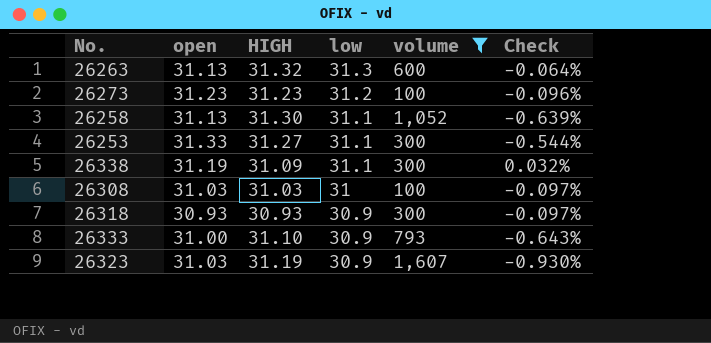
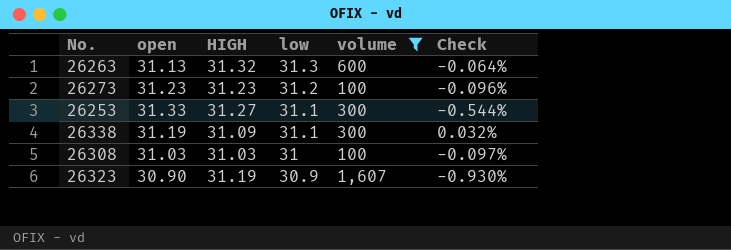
row 26258: 31.13 | 31.30 | 31.1 | 1,052 | -0.639% -> none
row 26318: 30.93 | 30.93 | 30.9 | 300 | -0.097% -> none
row 26333: 31.00 | 31.10 | 30.9 | 793 | -0.643% -> none
26323 | open: 31.03 -> 30.90

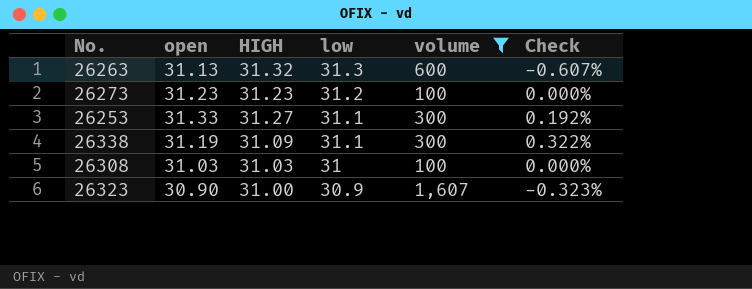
column Check | formula: ([low] - [HIGH]) / [HIGH] -> ([open] - [HIGH]) / [HIGH]
26323 | HIGH: 31.19 -> 31.00

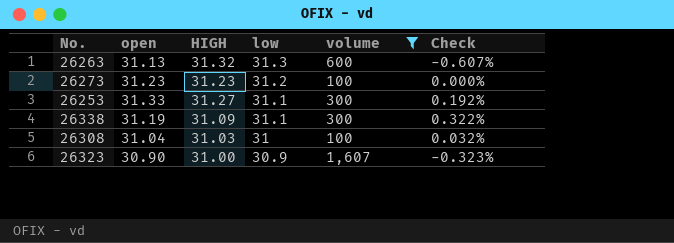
26308 | open: 31.03 -> 31.04
26308 | Check: 0.000% -> 0.032%

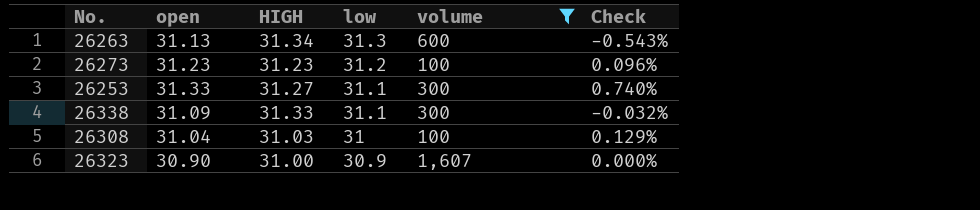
column Check | formula: ([open] - [HIGH]) / [HIGH] -> ([open] - [low]) / [low]
26263 | HIGH: 31.32 -> 31.34
26338 | open: 31.19 -> 31.09
26338 | HIGH: 31.09 -> 31.33

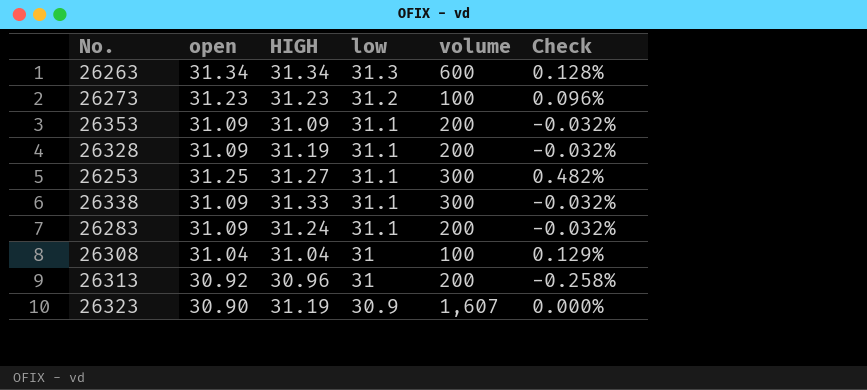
filter: volume != 200 -> none
26263 | open: 31.13 -> 31.34
26263 | Check: -0.543% -> 0.128%
26253 | open: 31.33 -> 31.25
26253 | Check: 0.740% -> 0.482%
26308 | HIGH: 31.03 -> 31.04
26323 | HIGH: 31.00 -> 31.19

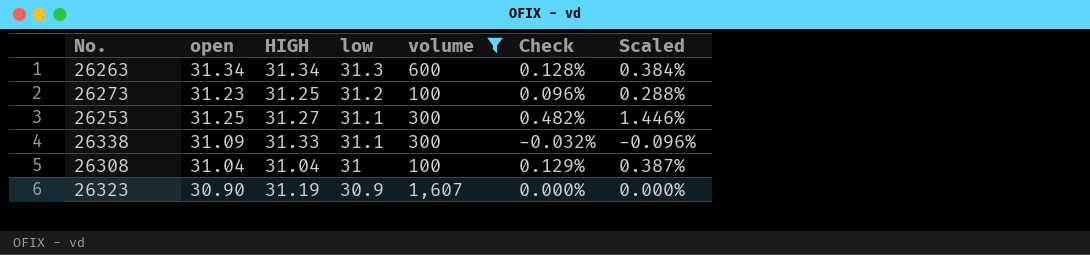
filter: none -> volume != 200
column Scaled | formula: none -> [Check] * 3
26273 | HIGH: 31.23 -> 31.25

